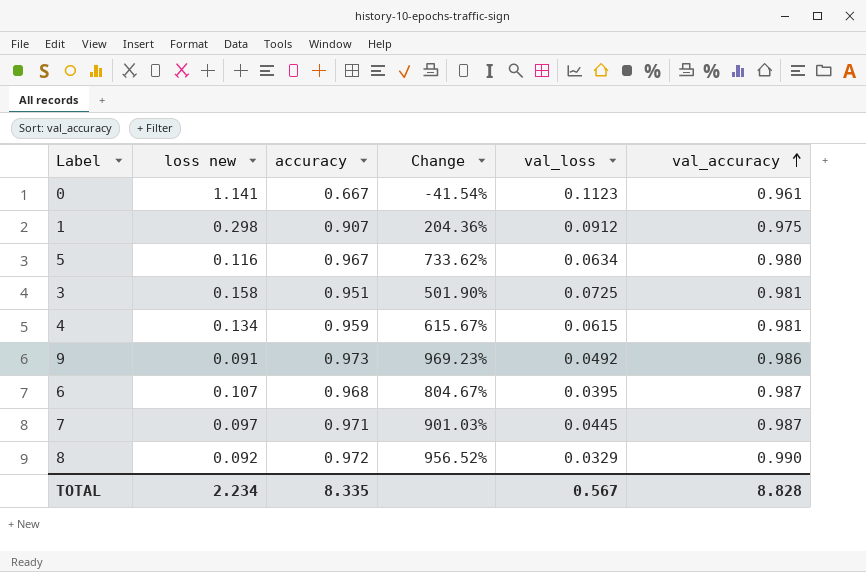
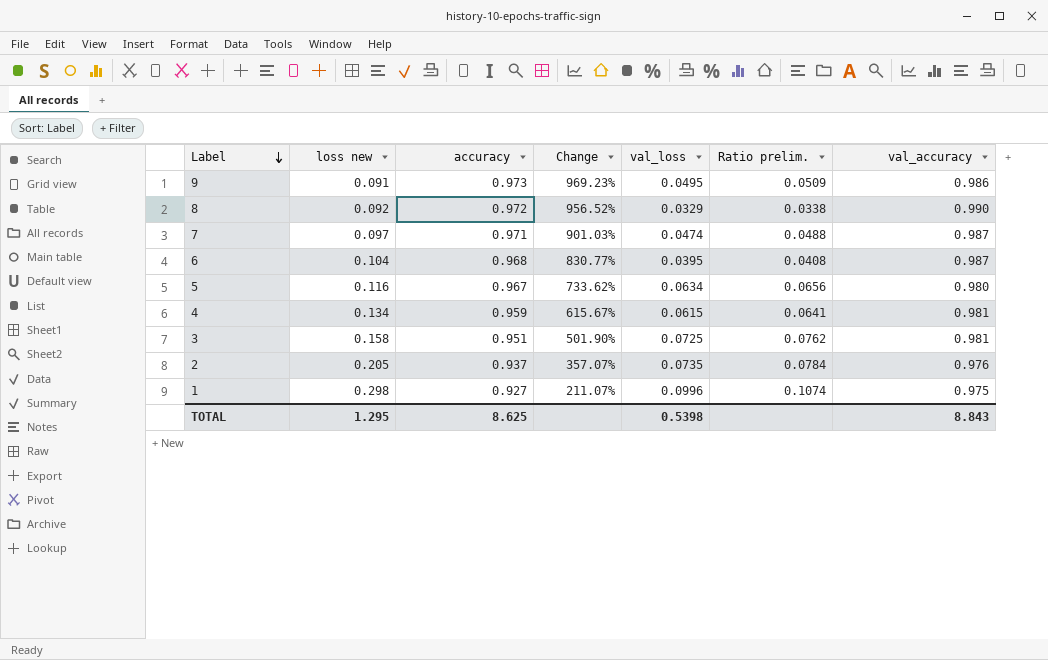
row order: val_accuracy ascending -> Label descending
column Ratio prelim. | formula: none -> [val_loss] / [accuracy]
row 0: 1.141 | 0.667 | -41.54% | 0.1123 | 0.961 -> none
9 | val_loss: 0.0492 -> 0.0495
7 | val_loss: 0.0445 -> 0.0474
6 | loss new: 0.107 -> 0.104
6 | Change: 804.67% -> 830.77%
row 2: none -> 0.205 | 0.937 | 357.07% | 0.0735 | 0.0784 | 0.976
1 | accuracy: 0.907 -> 0.927
1 | Change: 204.36% -> 211.07%
1 | val_loss: 0.0912 -> 0.0996
TOTAL | loss new: 2.234 -> 1.295
TOTAL | accuracy: 8.335 -> 8.625
TOTAL | val_loss: 0.567 -> 0.5398
TOTAL | val_accuracy: 8.828 -> 8.843

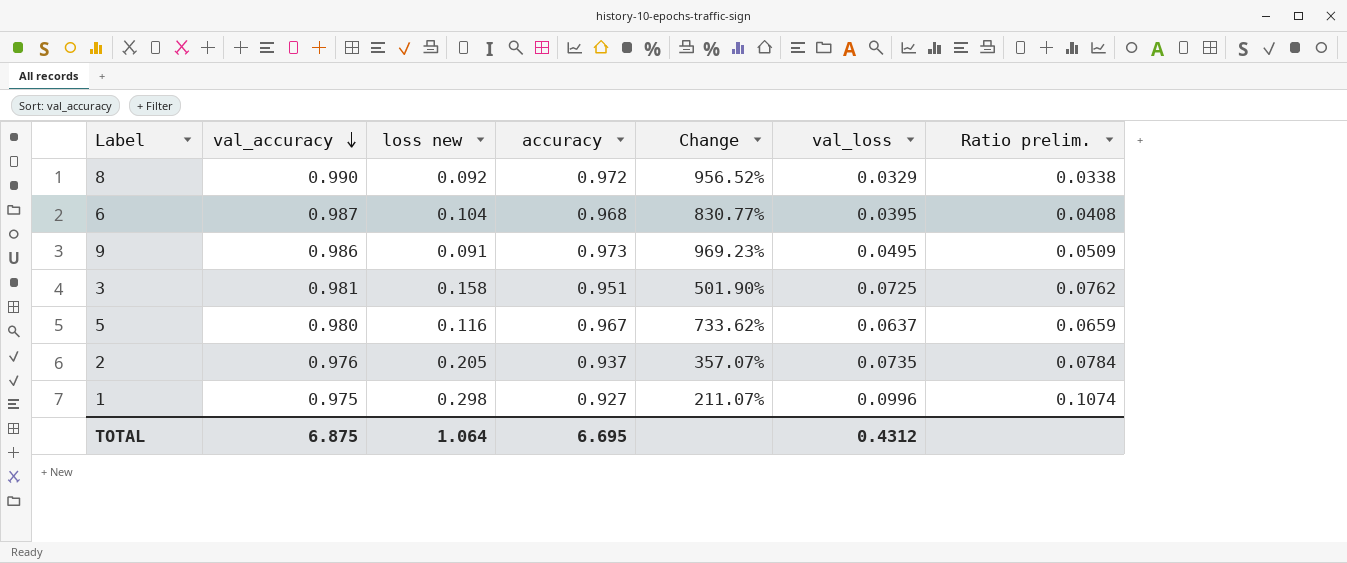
row order: Label descending -> val_accuracy descending
column val_accuracy | position: 7 -> 2
row 7: 0.097 | 0.971 | 901.03% | 0.0474 | 0.0488 | 0.987 -> none
row 4: 0.134 | 0.959 | 615.67% | 0.0615 | 0.0641 | 0.981 -> none
5 | val_loss: 0.0634 -> 0.0637
5 | Ratio prelim.: 0.0656 -> 0.0659
TOTAL | val_accuracy: 8.843 -> 6.875
TOTAL | loss new: 1.295 -> 1.064
TOTAL | accuracy: 8.625 -> 6.695
TOTAL | val_loss: 0.5398 -> 0.4312

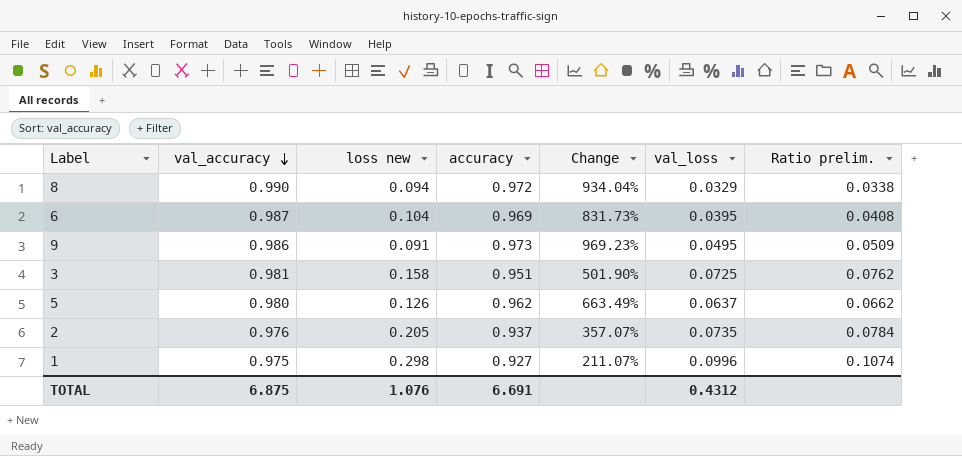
8 | loss new: 0.092 -> 0.094
8 | Change: 956.52% -> 934.04%
6 | accuracy: 0.968 -> 0.969
6 | Change: 830.77% -> 831.73%
5 | loss new: 0.116 -> 0.126
5 | accuracy: 0.967 -> 0.962
5 | Change: 733.62% -> 663.49%
5 | Ratio prelim.: 0.0659 -> 0.0662
TOTAL | loss new: 1.064 -> 1.076
TOTAL | accuracy: 6.695 -> 6.691

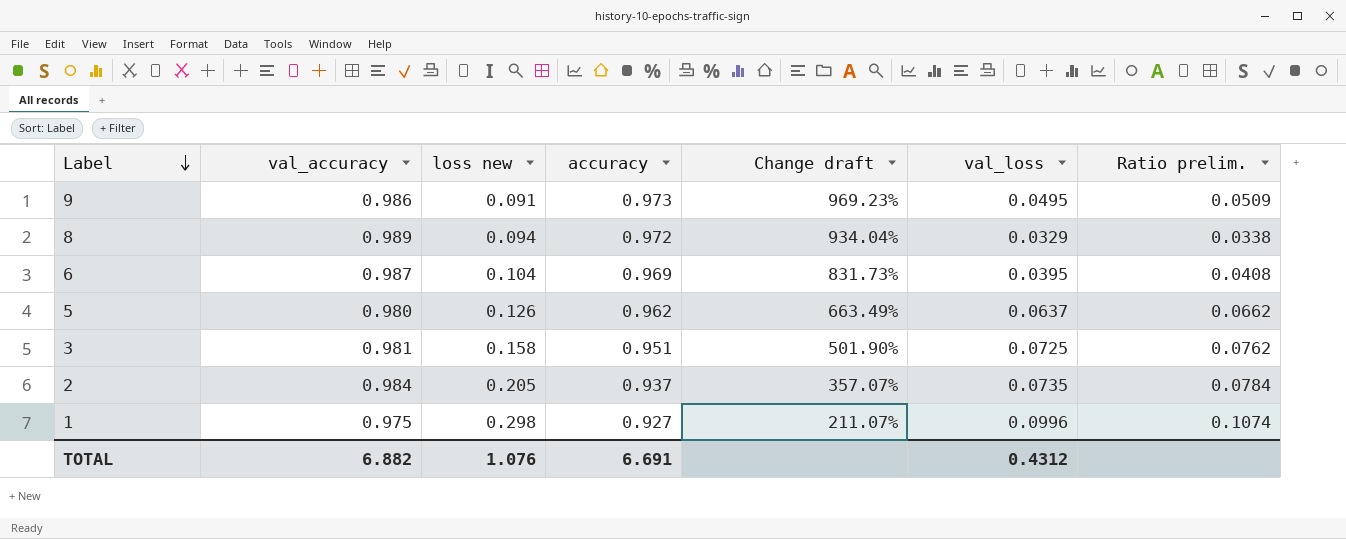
row order: val_accuracy descending -> Label descending
column name: Change -> Change draft
8 | val_accuracy: 0.990 -> 0.989
2 | val_accuracy: 0.976 -> 0.984
TOTAL | val_accuracy: 6.875 -> 6.882

